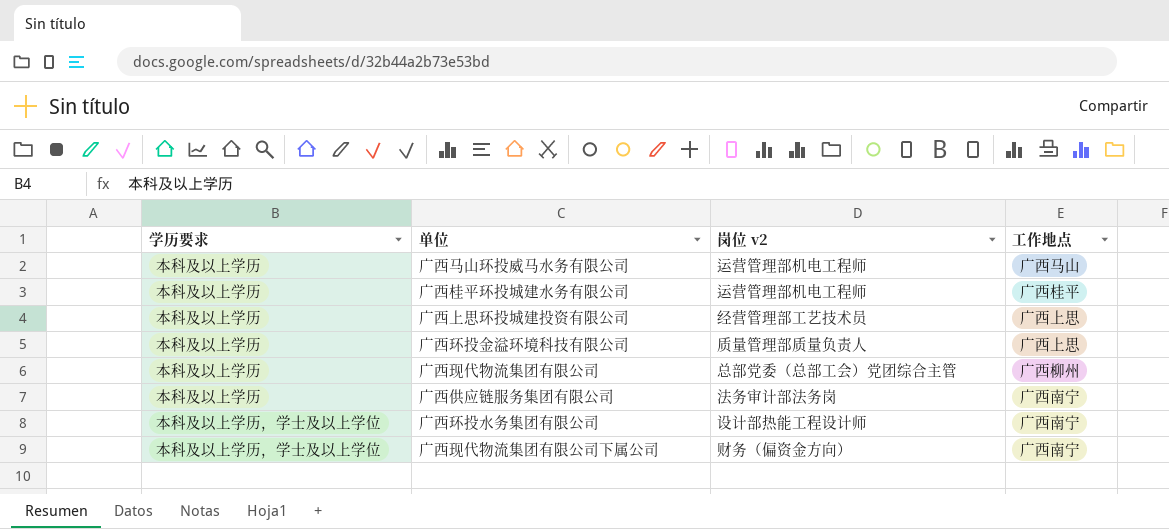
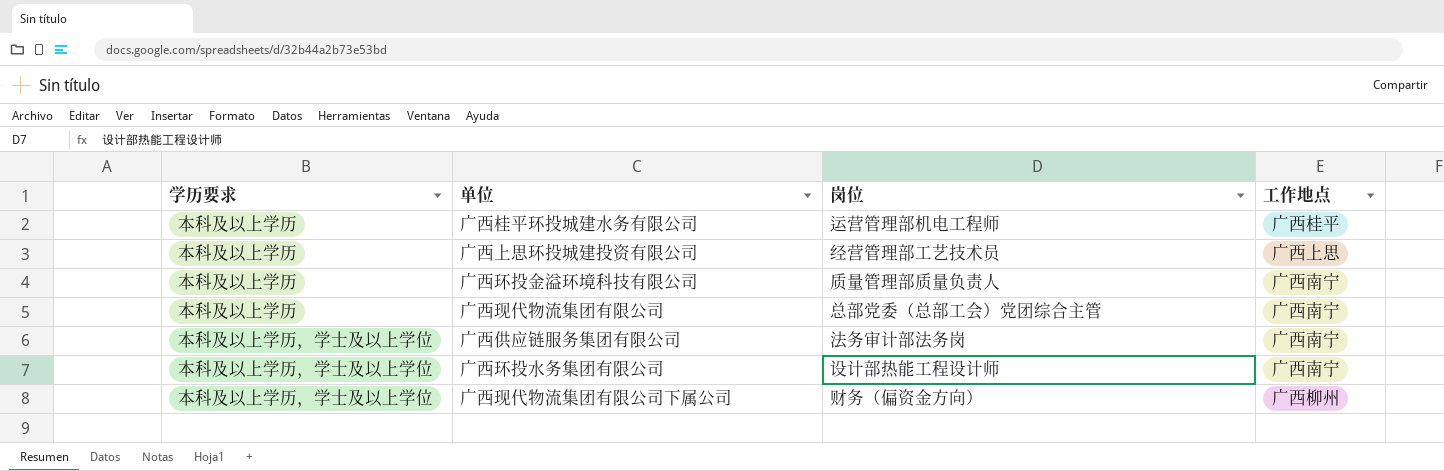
column name: 岗位 v2 -> 岗位
row 广西马山环投威马水务有限公司: 本科及以上学历 | 运营管理部机电工程师 | 广西马山 -> none
广西环投金溢环境科技有限公司 | 工作地点: 广西上思 -> 广西南宁
广西现代物流集团有限公司 | 工作地点: 广西柳州 -> 广西南宁
广西供应链服务集团有限公司 | 学历要求: 本科及以上学历 -> 本科及以上学历，学士及以上学位
广西现代物流集团有限公司下属公司 | 工作地点: 广西南宁 -> 广西柳州

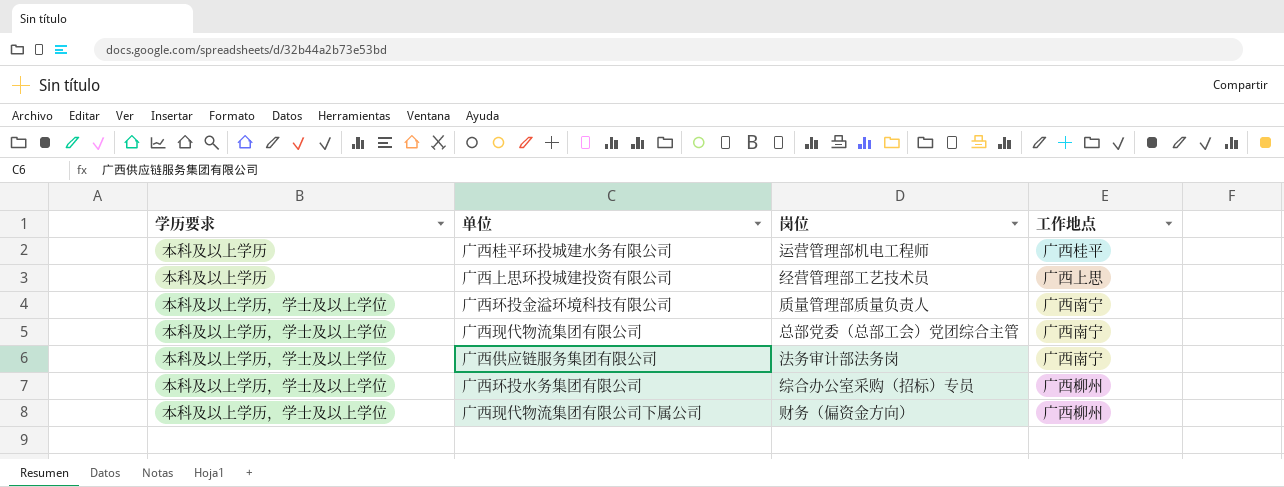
广西环投金溢环境科技有限公司 | 学历要求: 本科及以上学历 -> 本科及以上学历，学士及以上学位
广西现代物流集团有限公司 | 学历要求: 本科及以上学历 -> 本科及以上学历，学士及以上学位
广西环投水务集团有限公司 | 岗位: 设计部热能工程设计师 -> 综合办公室采购（招标）专员
广西环投水务集团有限公司 | 工作地点: 广西南宁 -> 广西柳州

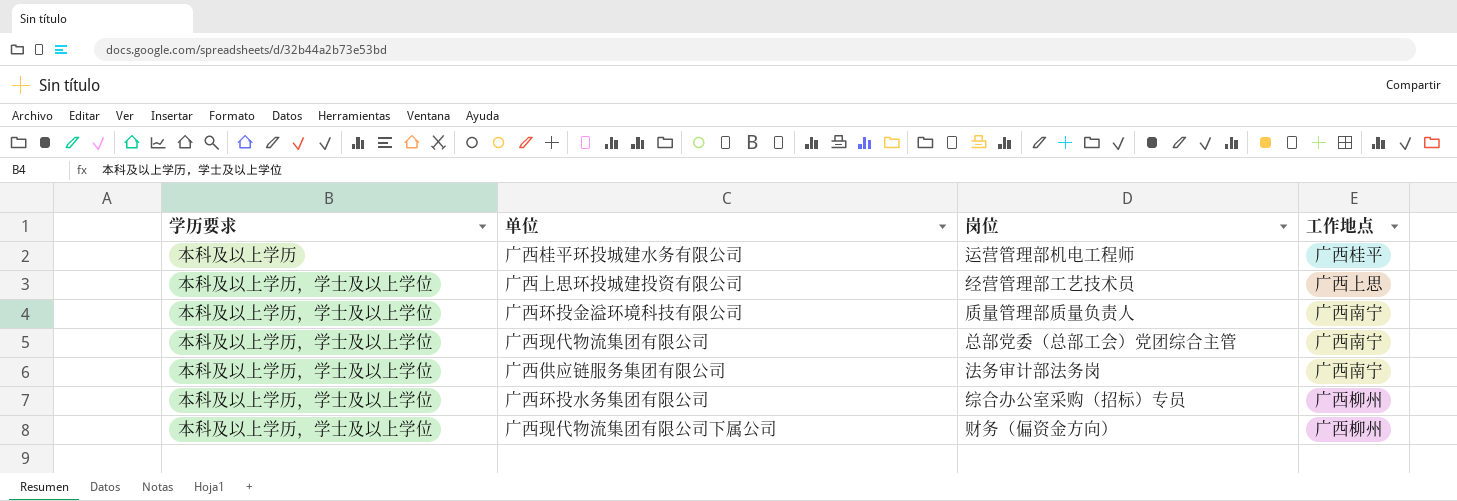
广西上思环投城建投资有限公司 | 学历要求: 本科及以上学历 -> 本科及以上学历，学士及以上学位

